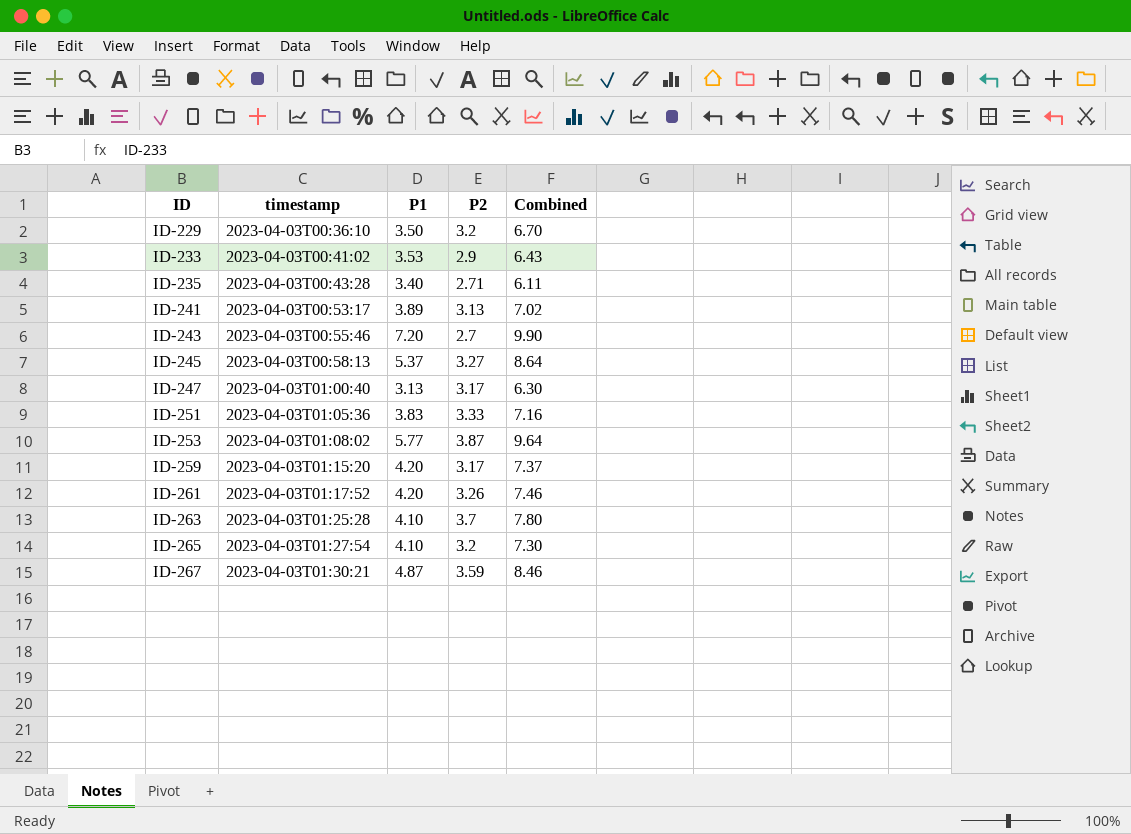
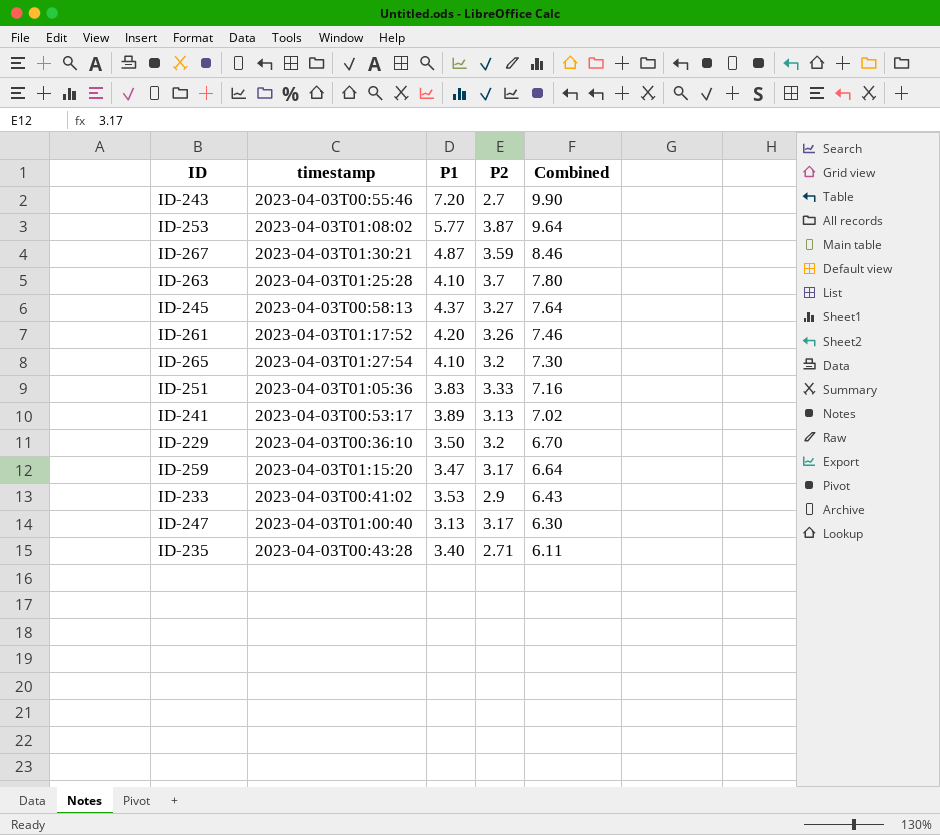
row order: ID ascending -> Combined descending
ID-245 | P1: 5.37 -> 4.37
ID-245 | Combined: 8.64 -> 7.64
ID-259 | P1: 4.20 -> 3.47
ID-259 | Combined: 7.37 -> 6.64

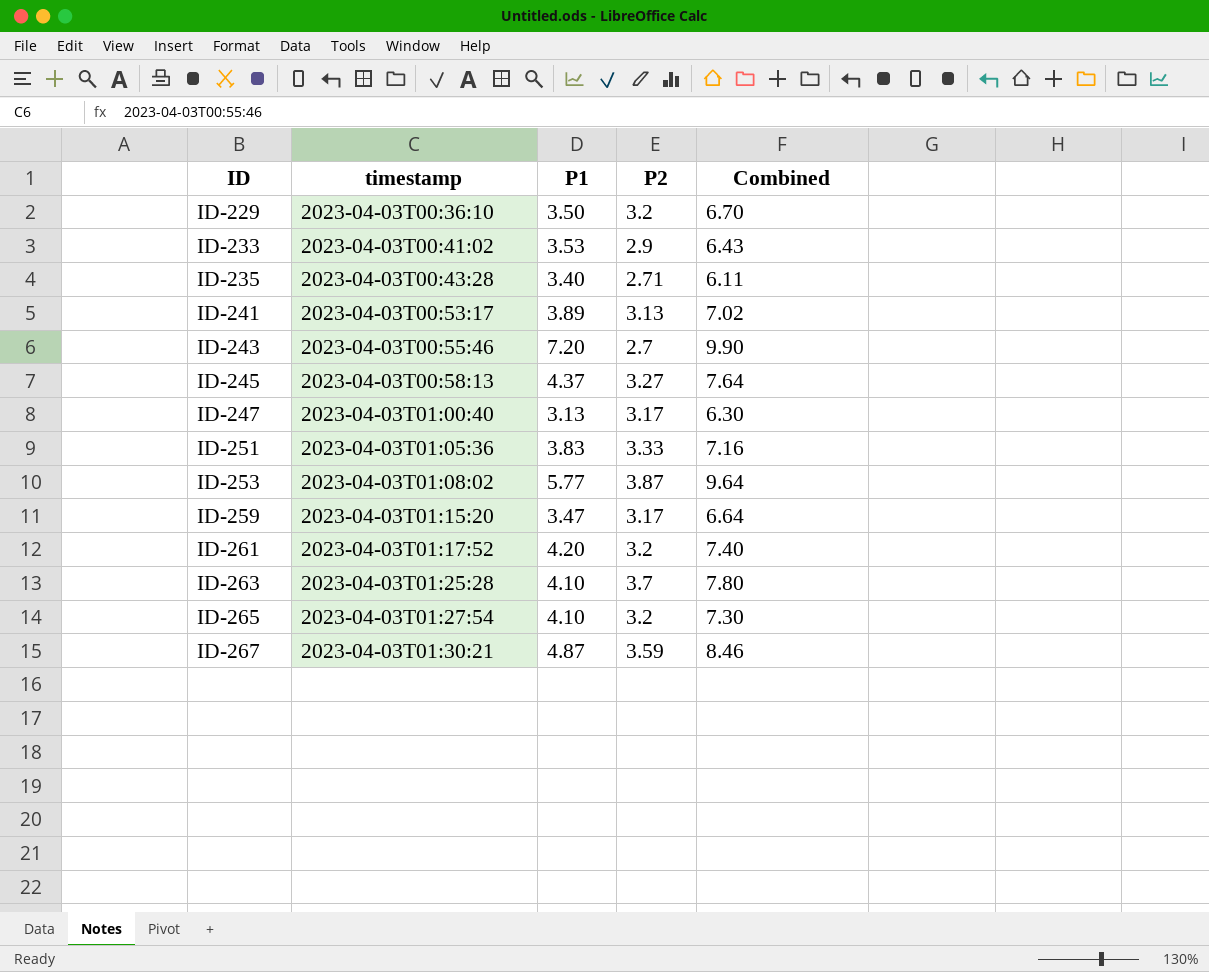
row order: Combined descending -> ID ascending
ID-261 | P2: 3.26 -> 3.2
ID-261 | Combined: 7.46 -> 7.40

